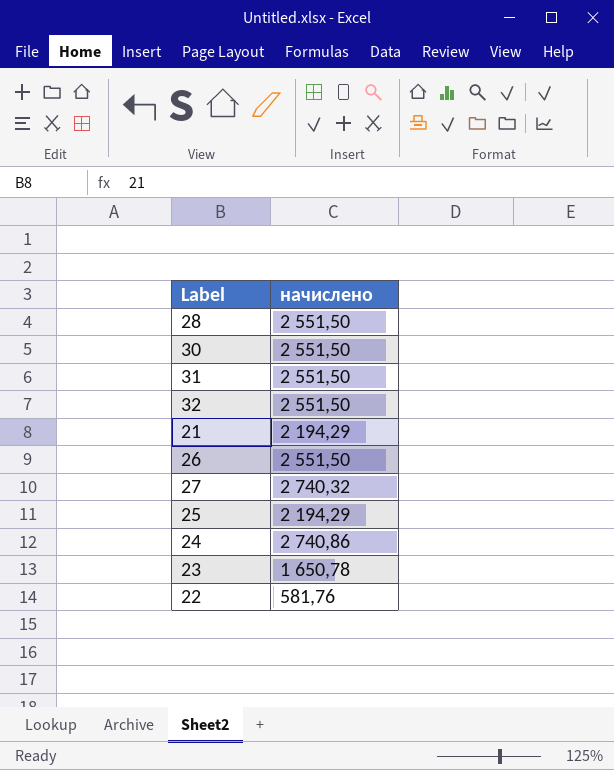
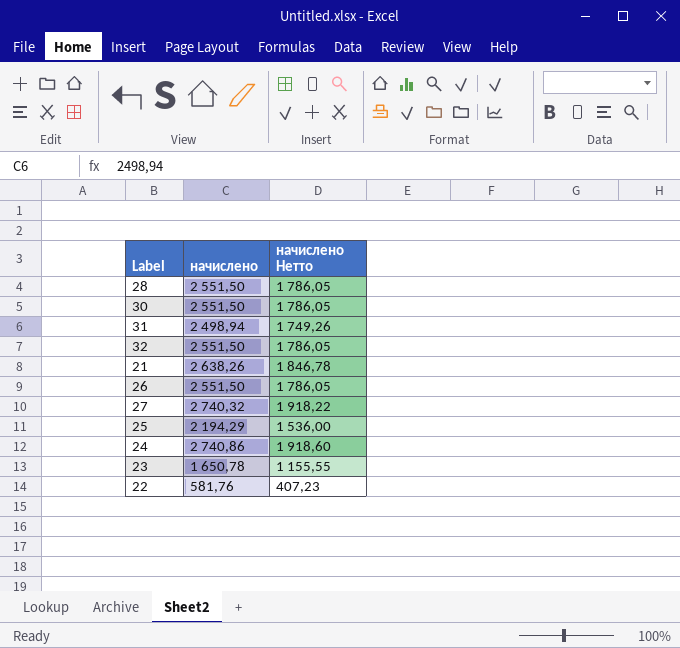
column начислено Нетто | formula: none -> [начислено] * 0,7
31 | начислено: 2 551,50 -> 2 498,94
21 | начислено: 2 194,29 -> 2 638,26

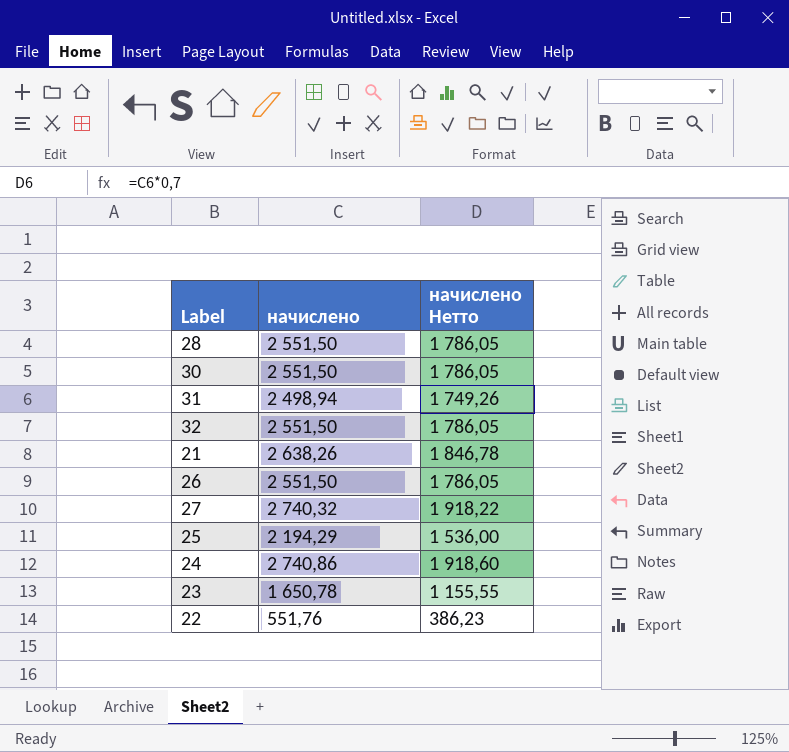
22 | начислено: 581,76 -> 551,76
22 | начислено Нетто: 407,23 -> 386,23

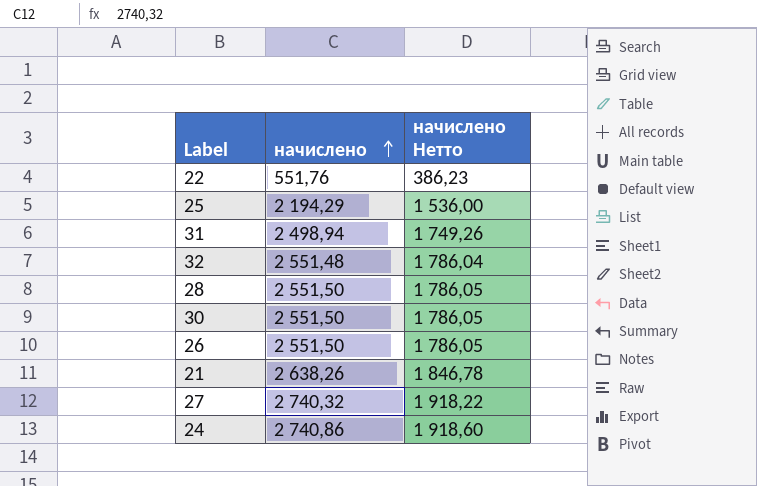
row order: none -> начислено ascending
row 23: 1 650,78 | 1 155,55 -> none
32 | начислено: 2 551,50 -> 2 551,48
32 | начислено Нетто: 1 786,05 -> 1 786,04

